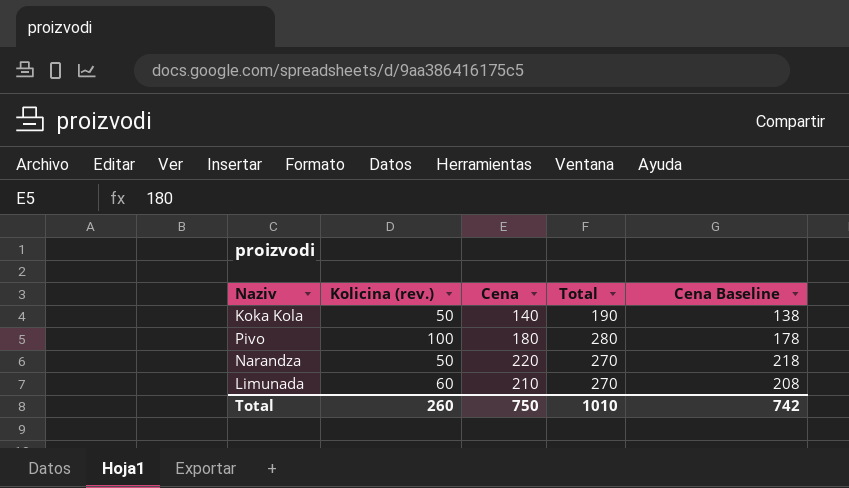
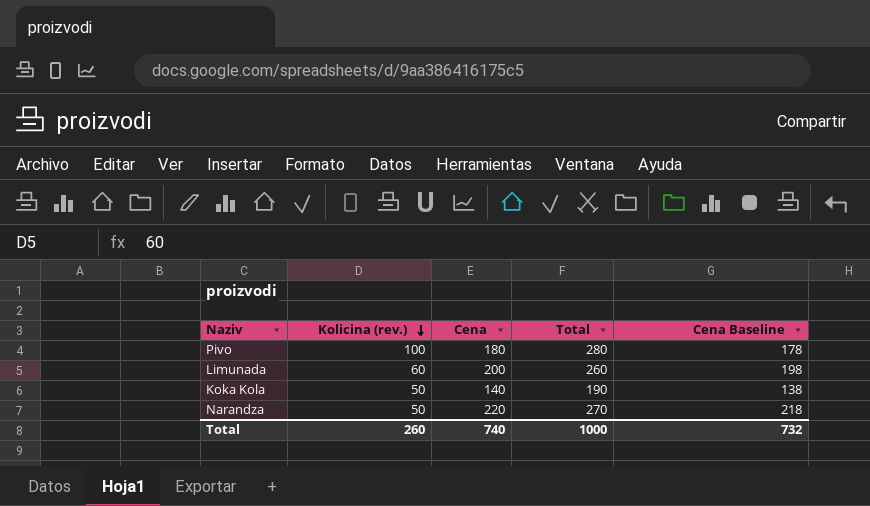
row order: none -> Kolicina (rev.) descending
Limunada | Cena: 210 -> 200
Limunada | Total: 270 -> 260
Limunada | Cena Baseline: 208 -> 198
Total | Cena: 750 -> 740
Total | Total: 1010 -> 1000
Total | Cena Baseline: 742 -> 732

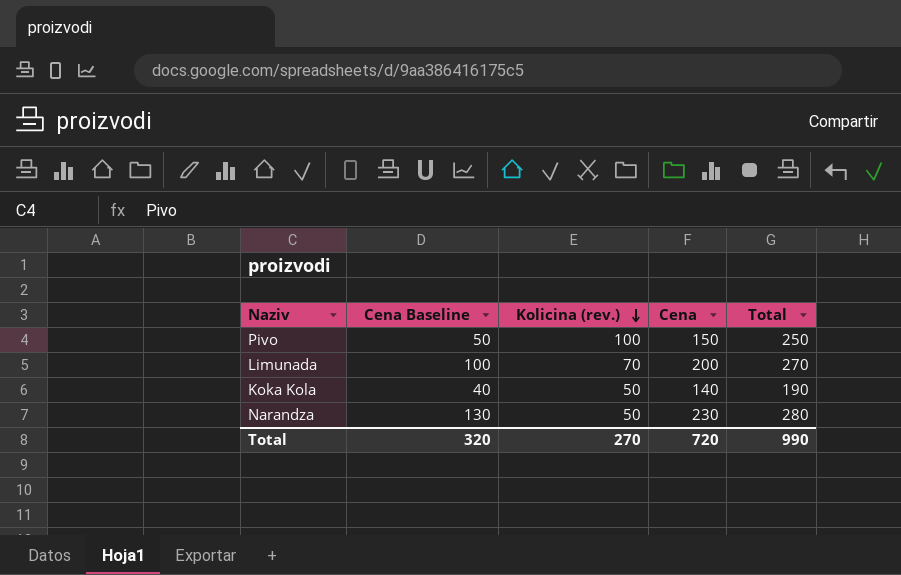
column Cena Baseline | formula: [Cena] - 2 -> [Cena] - 100
column Cena Baseline | position: 5 -> 2
Pivo | Cena: 180 -> 150
Pivo | Total: 280 -> 250
Limunada | Kolicina (rev.): 60 -> 70
Limunada | Total: 260 -> 270
Narandza | Cena: 220 -> 230
Narandza | Total: 270 -> 280
Total | Cena Baseline: 732 -> 320
Total | Kolicina (rev.): 260 -> 270
Total | Cena: 740 -> 720
Total | Total: 1000 -> 990

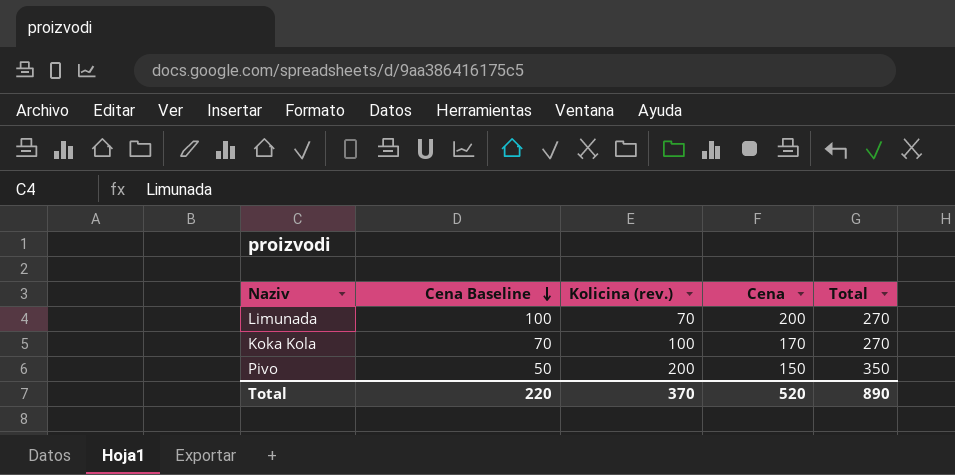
row order: Kolicina (rev.) descending -> Cena Baseline descending
row Narandza: 130 | 50 | 230 | 280 -> none
Koka Kola | Cena Baseline: 40 -> 70
Koka Kola | Kolicina (rev.): 50 -> 100
Koka Kola | Cena: 140 -> 170
Koka Kola | Total: 190 -> 270
Pivo | Kolicina (rev.): 100 -> 200
Pivo | Total: 250 -> 350
Total | Cena Baseline: 320 -> 220
Total | Kolicina (rev.): 270 -> 370
Total | Cena: 720 -> 520
Total | Total: 990 -> 890

